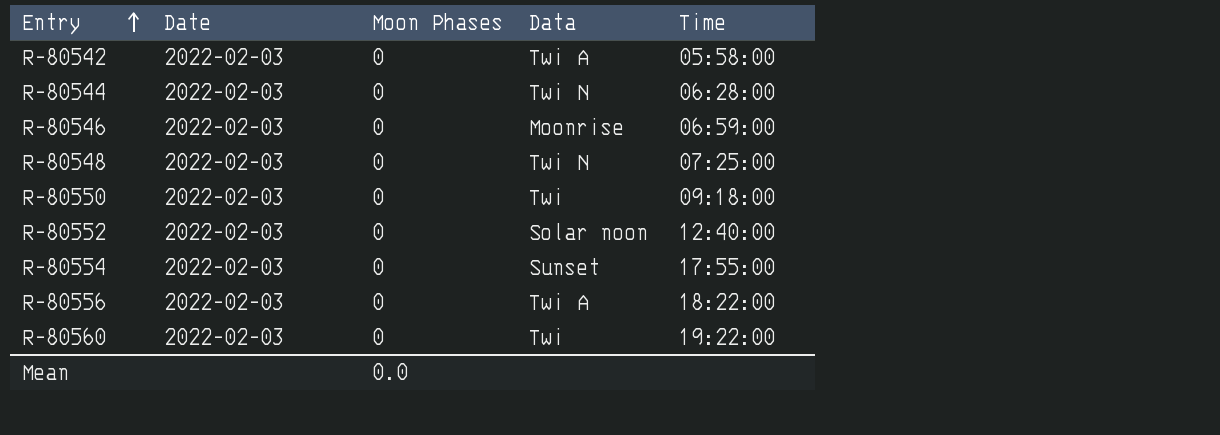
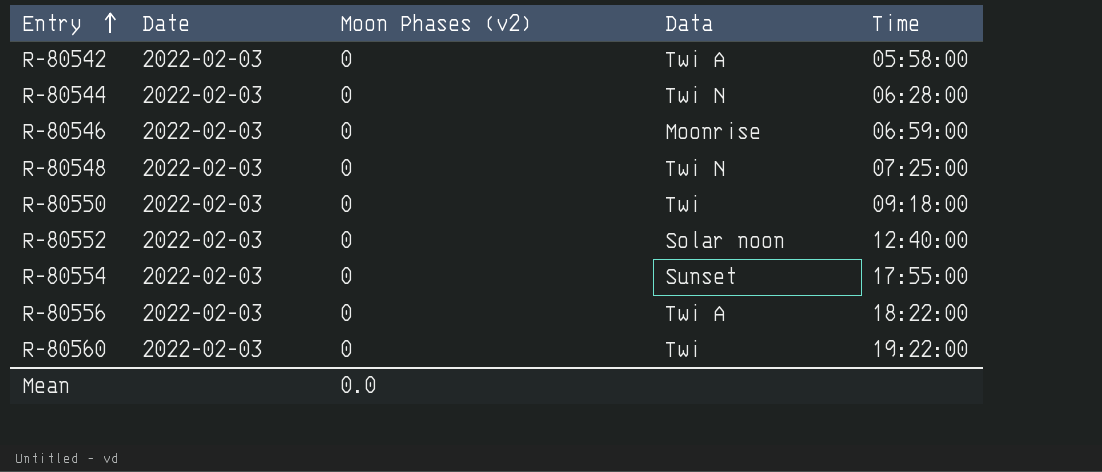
column name: Moon Phases -> Moon Phases (v2)

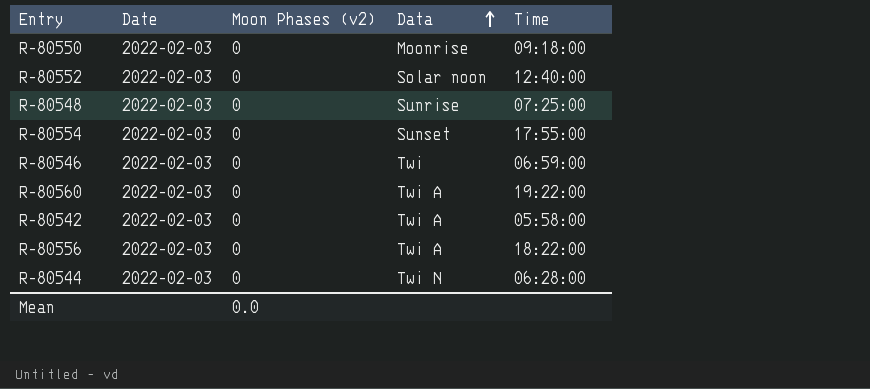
row order: Entry ascending -> Data ascending
R-80550 | Data: Twi -> Moonrise
R-80548 | Data: Twi N -> Sunrise
R-80546 | Data: Moonrise -> Twi
R-80560 | Data: Twi -> Twi A

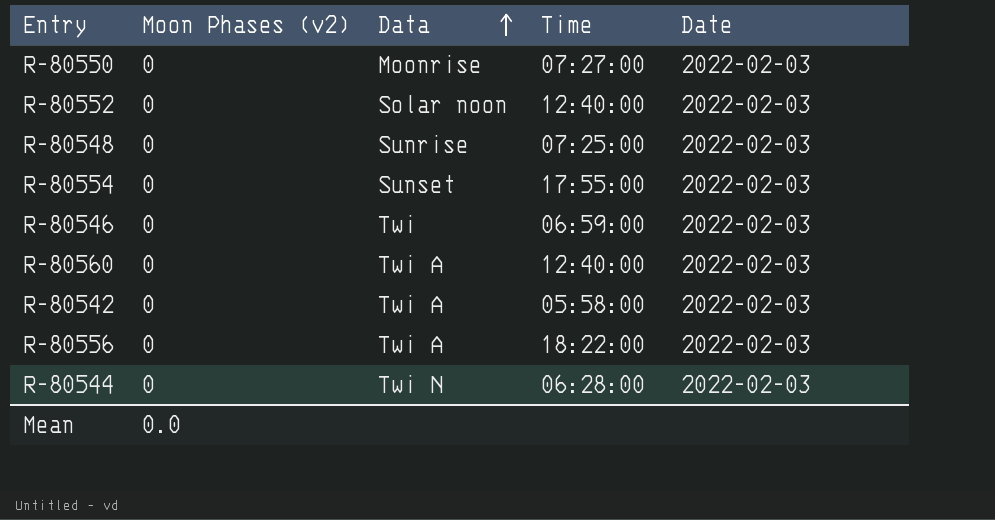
column Date | position: 2 -> 5
R-80550 | Time: 09:18:00 -> 07:27:00
R-80560 | Time: 19:22:00 -> 12:40:00

